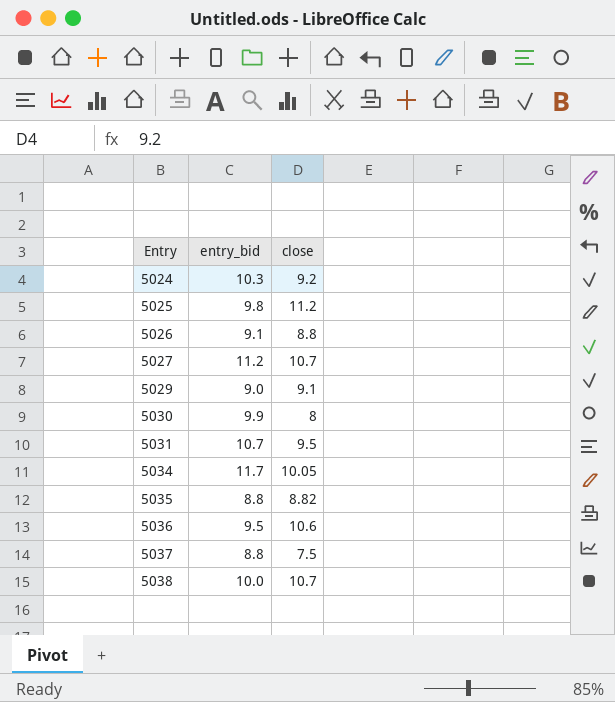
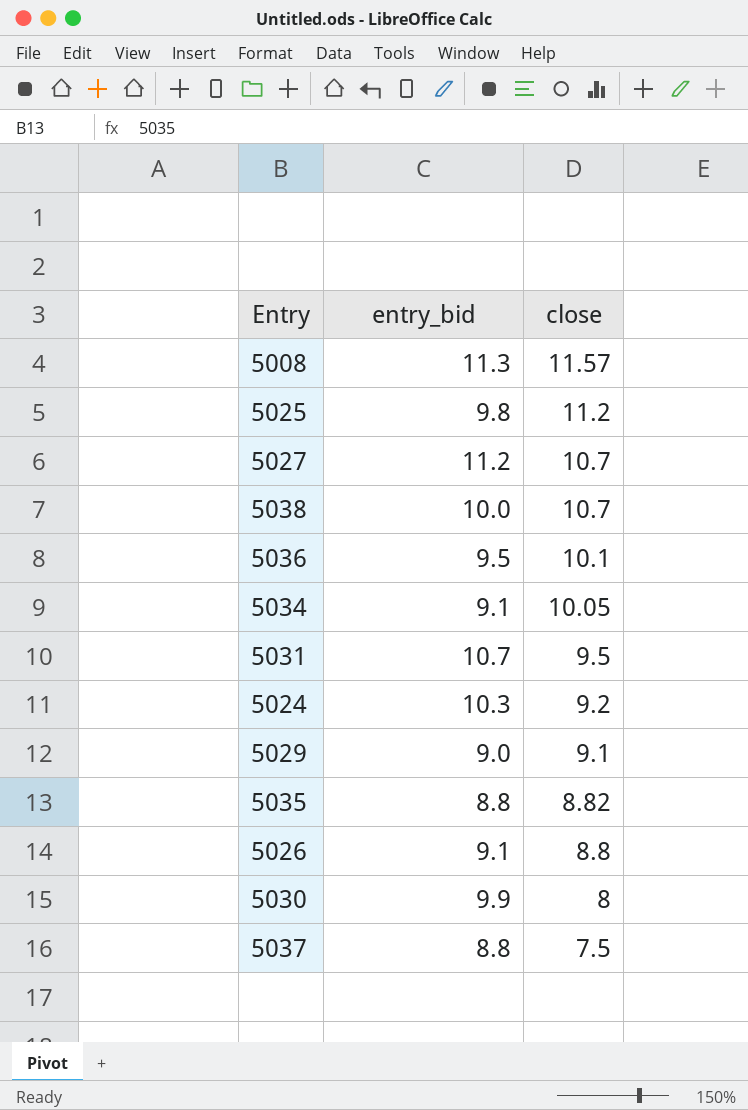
row order: Entry ascending -> close descending
row 5008: none -> 11.3 | 11.57
5036 | close: 10.6 -> 10.1
5034 | entry_bid: 11.7 -> 9.1

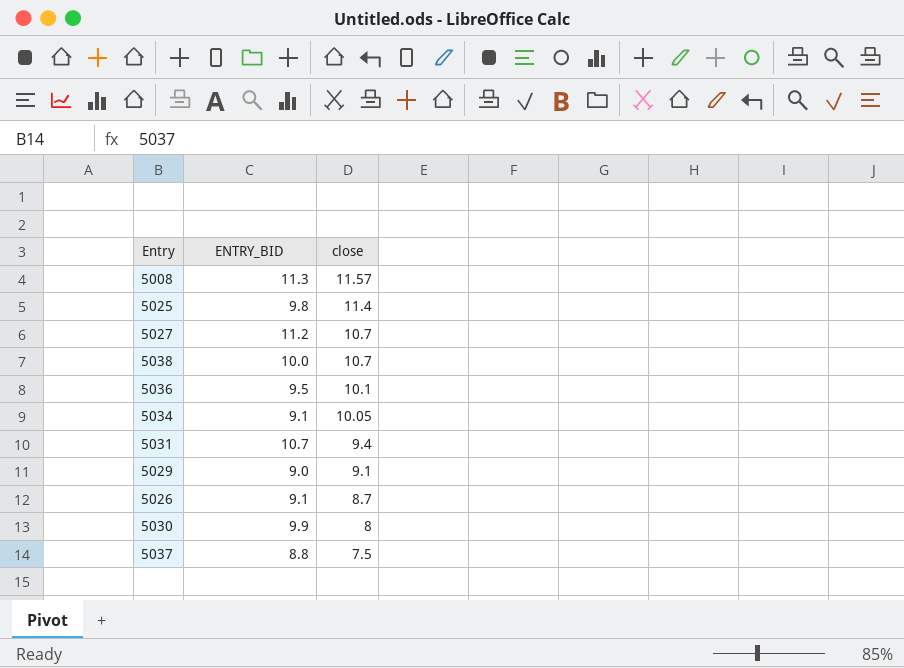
column name: entry_bid -> ENTRY_BID
row 5024: 10.3 | 9.2 -> none
row 5035: 8.8 | 8.82 -> none
5025 | close: 11.2 -> 11.4
5031 | close: 9.5 -> 9.4
5026 | close: 8.8 -> 8.7

